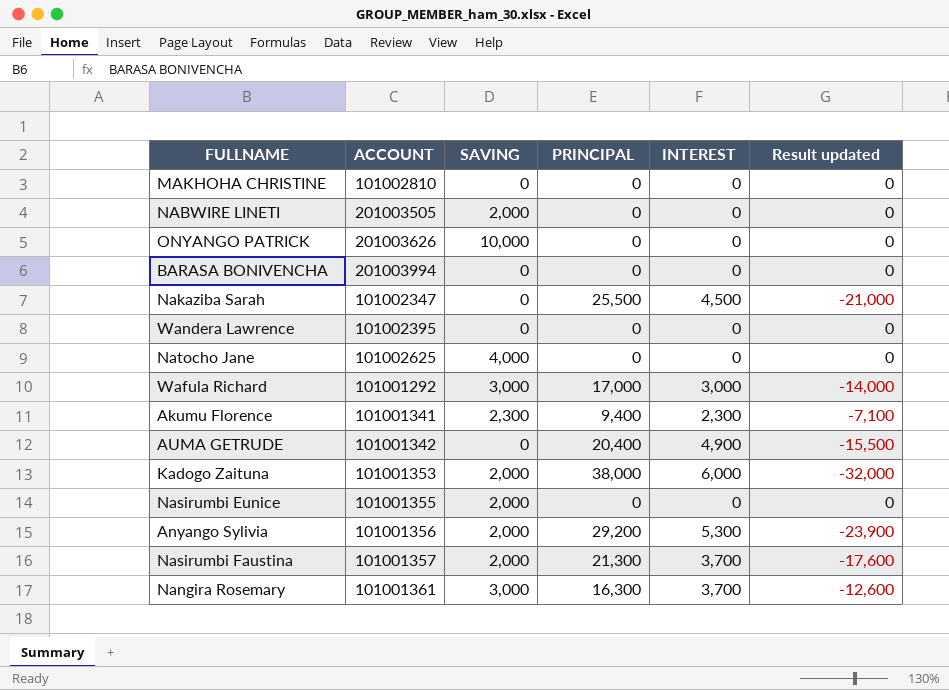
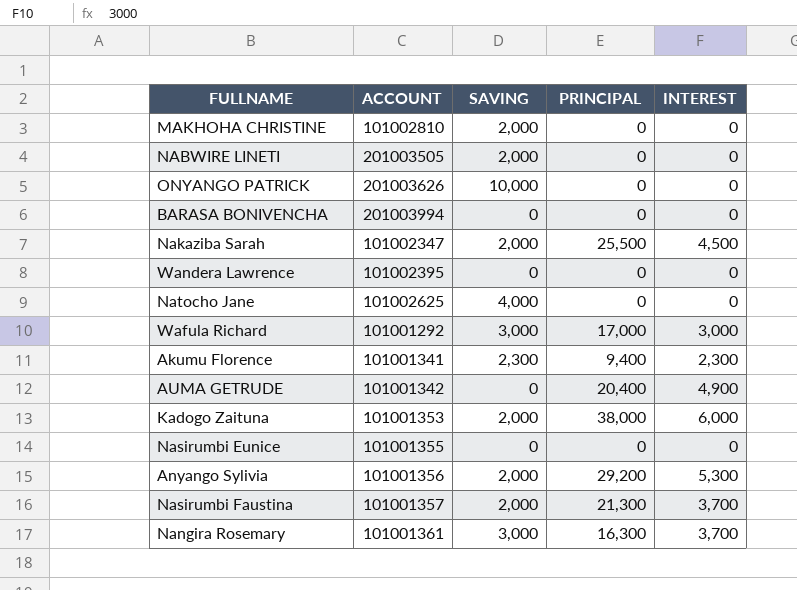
column Result updated | formula: [INTEREST] - [PRINCIPAL] -> none
MAKHOHA CHRISTINE | SAVING: 0 -> 2,000
Nakaziba Sarah | SAVING: 0 -> 2,000
Nasirumbi Eunice | SAVING: 2,000 -> 0

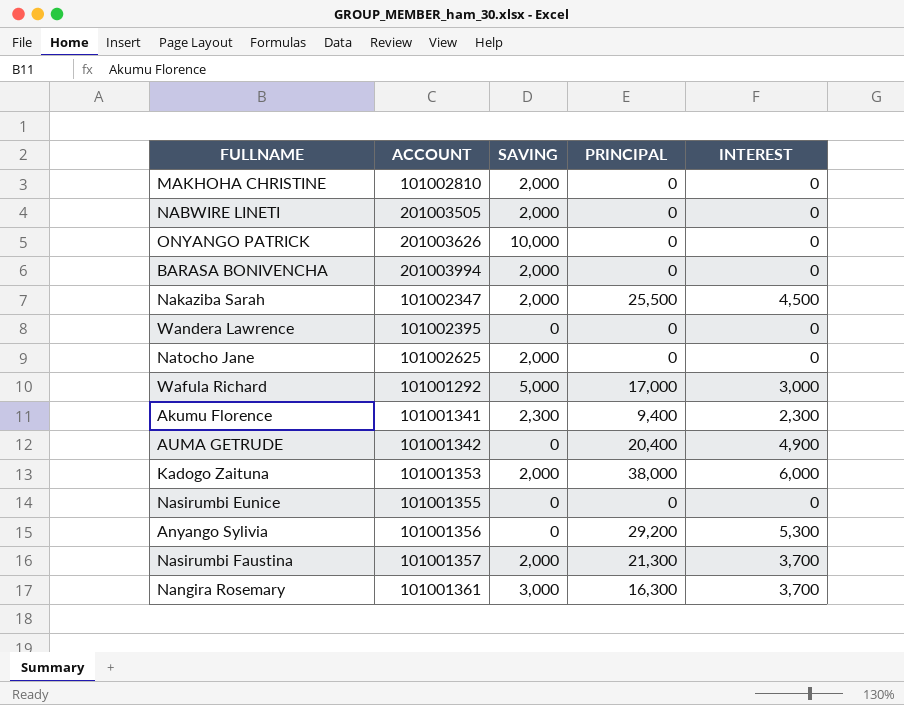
BARASA BONIVENCHA | SAVING: 0 -> 2,000
Natocho Jane | SAVING: 4,000 -> 2,000
Wafula Richard | SAVING: 3,000 -> 5,000
Anyango Sylivia | SAVING: 2,000 -> 0

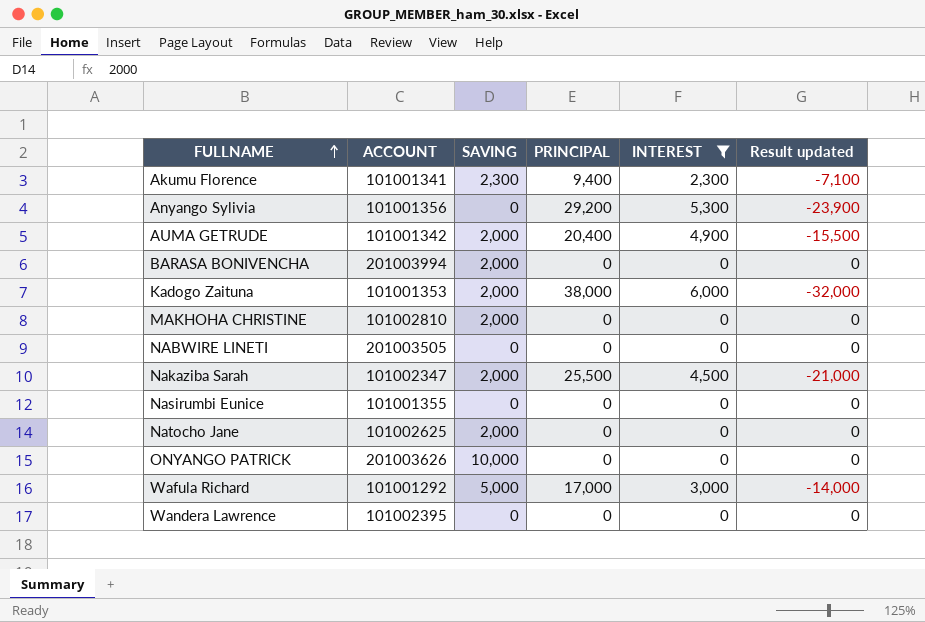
filter: none -> INTEREST != 3,700
row order: none -> FULLNAME ascending
column Result updated | formula: none -> [INTEREST] - [PRINCIPAL]
AUMA GETRUDE | SAVING: 0 -> 2,000
NABWIRE LINETI | SAVING: 2,000 -> 0

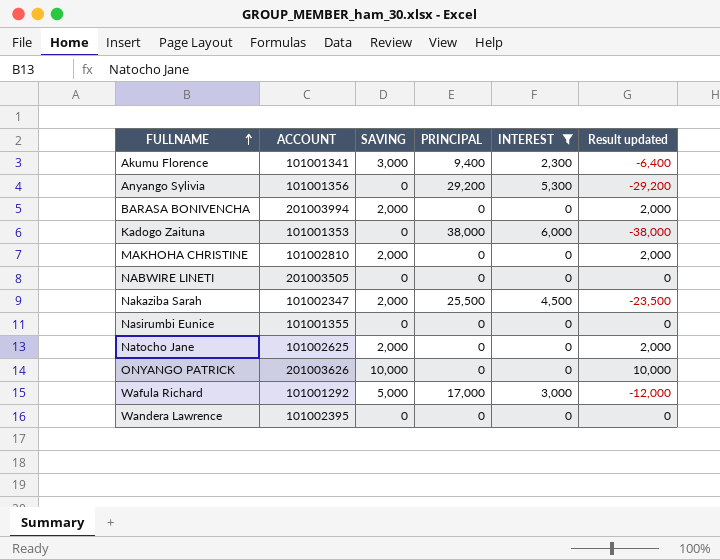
column Result updated | formula: [INTEREST] - [PRINCIPAL] -> [SAVING] - [PRINCIPAL]
row AUMA GETRUDE: 101001342 | 2,000 | 20,400 | 4,900 | -15,500 -> none
Akumu Florence | SAVING: 2,300 -> 3,000
Kadogo Zaituna | SAVING: 2,000 -> 0

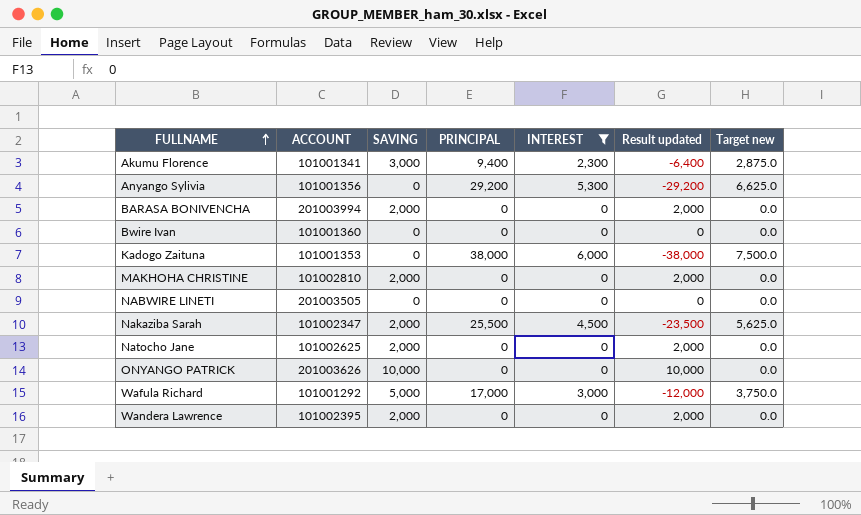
column Target new | formula: none -> [INTEREST] * 1.25
row Nasirumbi Eunice: 101001355 | 0 | 0 | 0 | 0 -> none
row Bwire Ivan: none -> 101001360 | 0 | 0 | 0 | 0 | 0.0
Wandera Lawrence | SAVING: 0 -> 2,000
Wandera Lawrence | Result updated: 0 -> 2,000

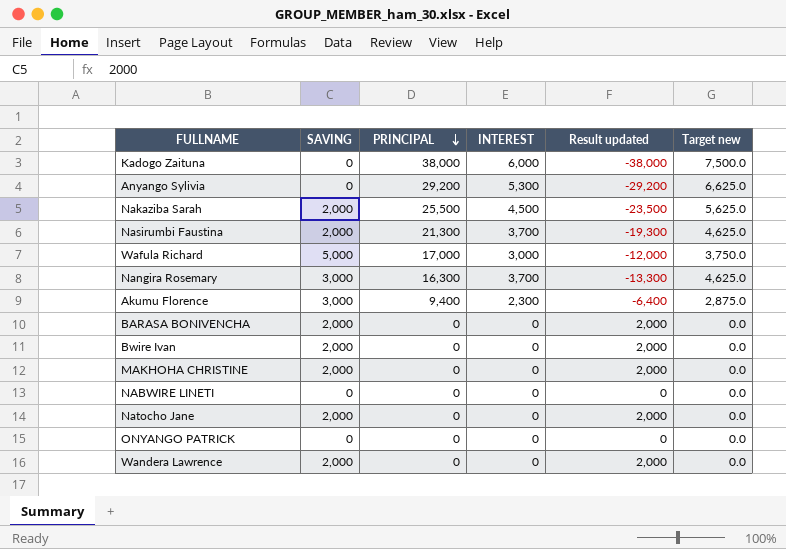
filter: INTEREST != 3,700 -> none
row order: FULLNAME ascending -> PRINCIPAL descending
column ACCOUNT | position: 2 -> none
Bwire Ivan | SAVING: 0 -> 2,000
Bwire Ivan | Result updated: 0 -> 2,000
ONYANGO PATRICK | SAVING: 10,000 -> 0
ONYANGO PATRICK | Result updated: 10,000 -> 0

